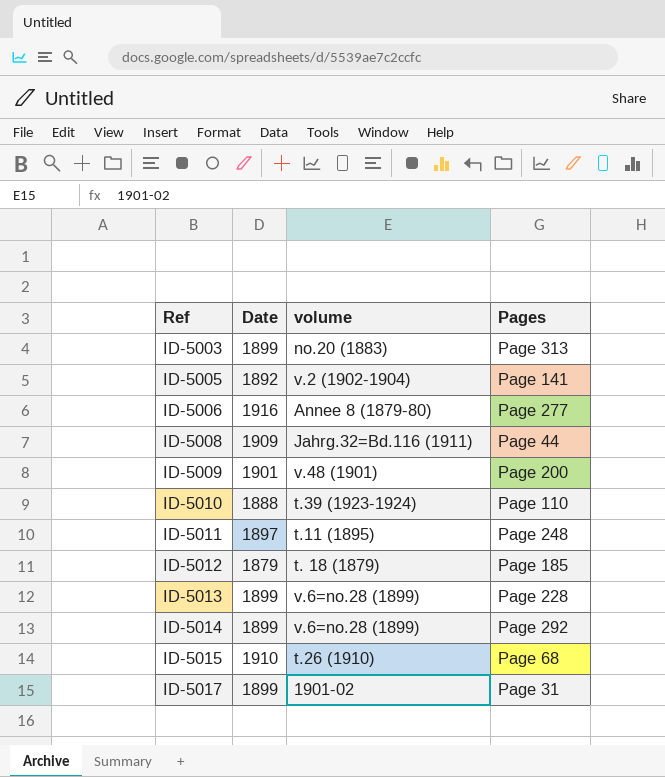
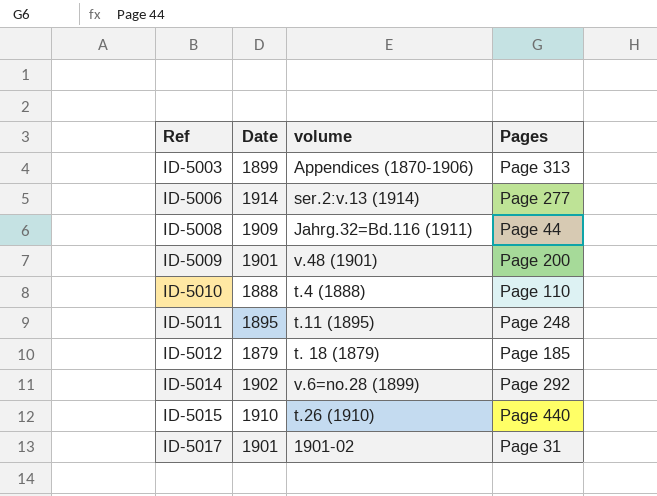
row ID-5005: 1892 | v.2 (1902-1904) | Page 141 -> none
row ID-5013: 1899 | v.6=no.28 (1899) | Page 228 -> none
ID-5003 | volume: no.20 (1883) -> Appendices (1870-1906)
ID-5006 | Date: 1916 -> 1914
ID-5006 | volume: Annee 8 (1879-80) -> ser.2:v.13 (1914)
ID-5010 | volume: t.39 (1923-1924) -> t.4 (1888)
ID-5011 | Date: 1897 -> 1895
ID-5014 | Date: 1899 -> 1902
ID-5015 | Pages: Page 68 -> Page 440
ID-5017 | Date: 1899 -> 1901

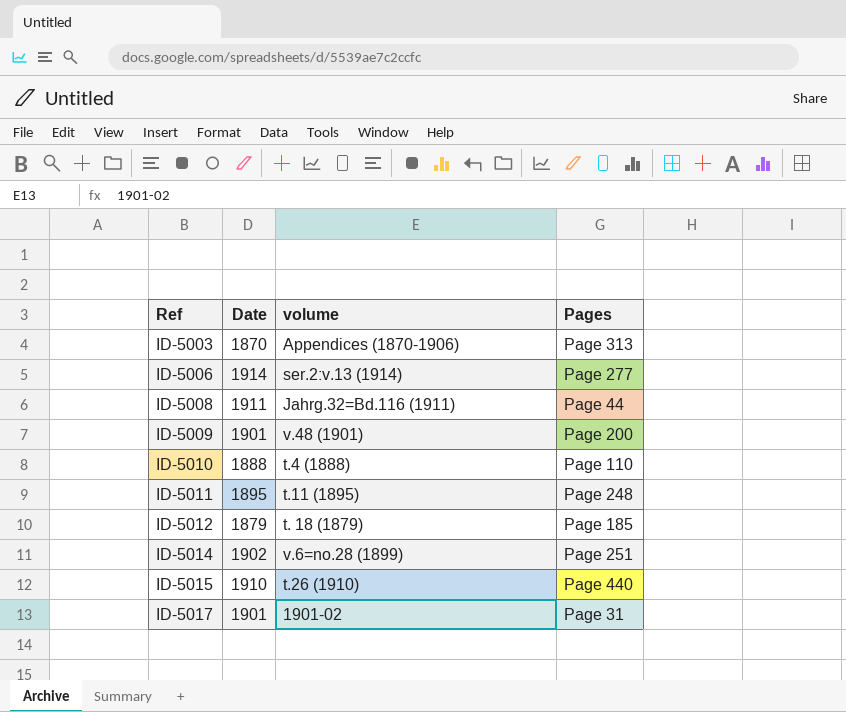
ID-5003 | Date: 1899 -> 1870
ID-5008 | Date: 1909 -> 1911
ID-5014 | Pages: Page 292 -> Page 251

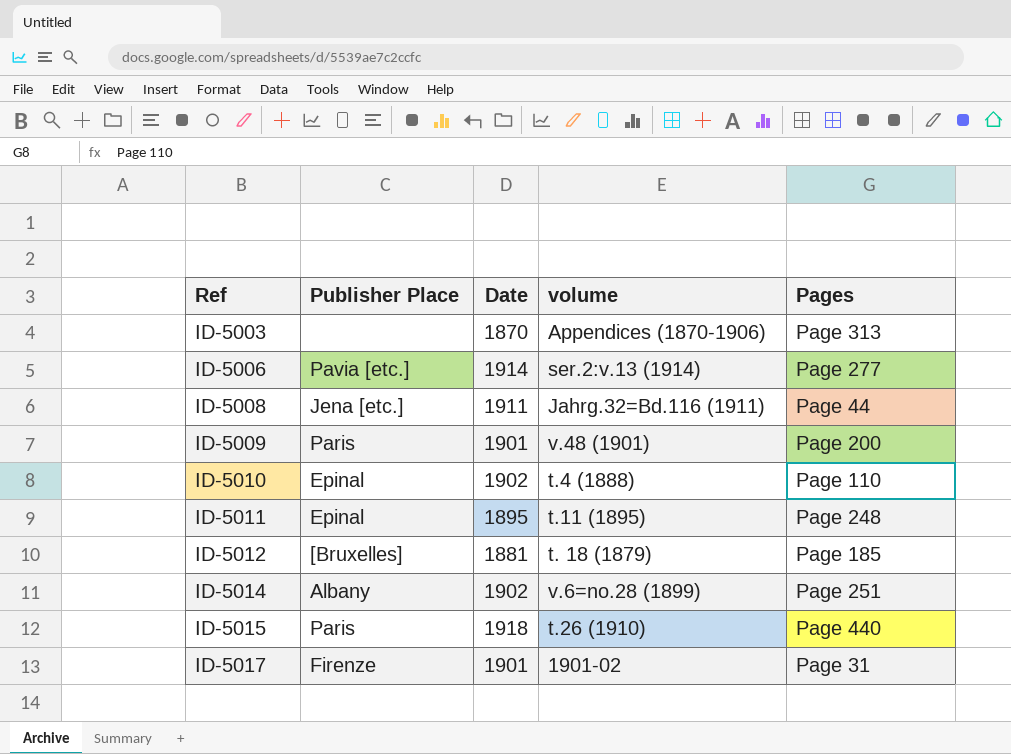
column Publisher Place | position: none -> 2
ID-5010 | Date: 1888 -> 1902
ID-5012 | Date: 1879 -> 1881
ID-5015 | Date: 1910 -> 1918

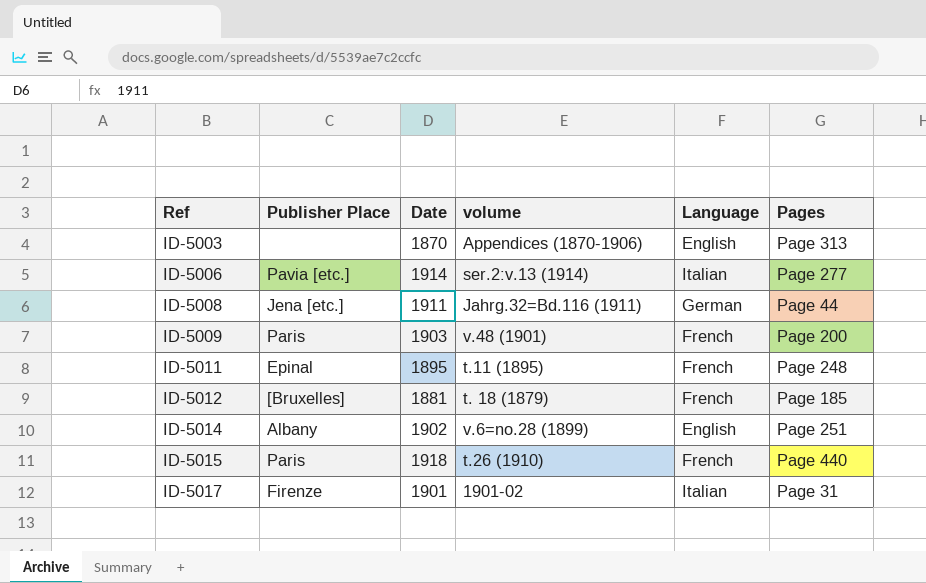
column Language | position: none -> 5
row ID-5010: Epinal | 1902 | t.4 (1888) | Page 110 -> none
ID-5009 | Date: 1901 -> 1903

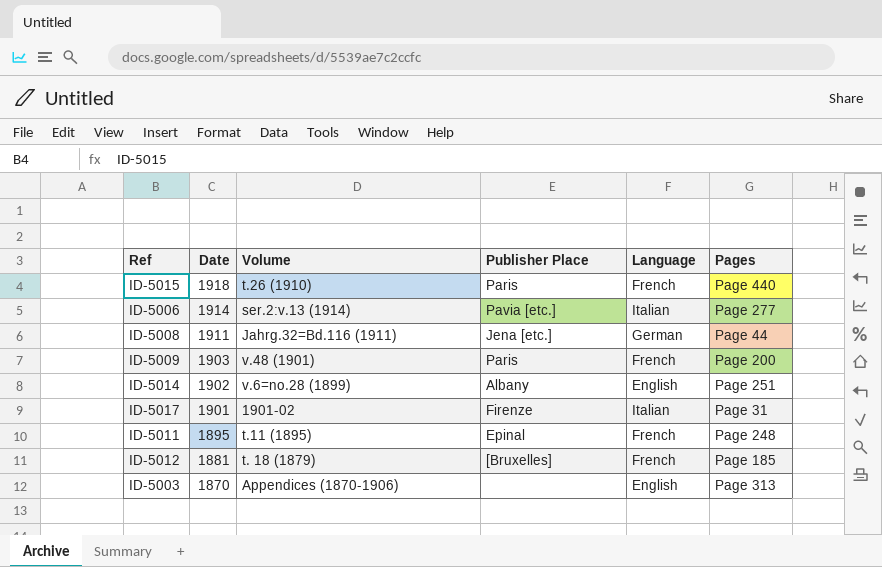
row order: Ref ascending -> Date descending
column name: volume -> Volume
column Publisher Place | position: 2 -> 4

